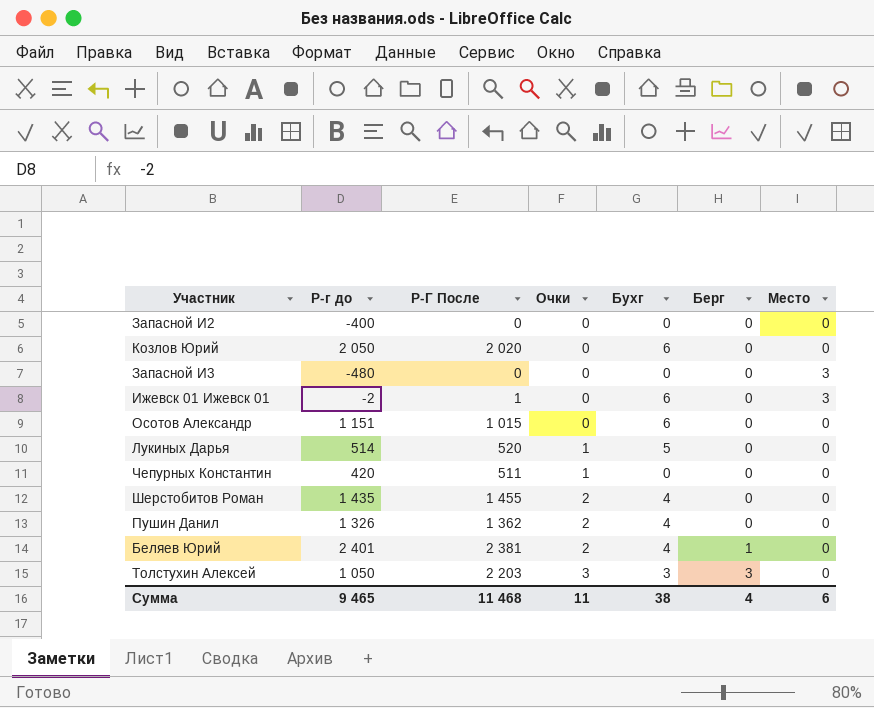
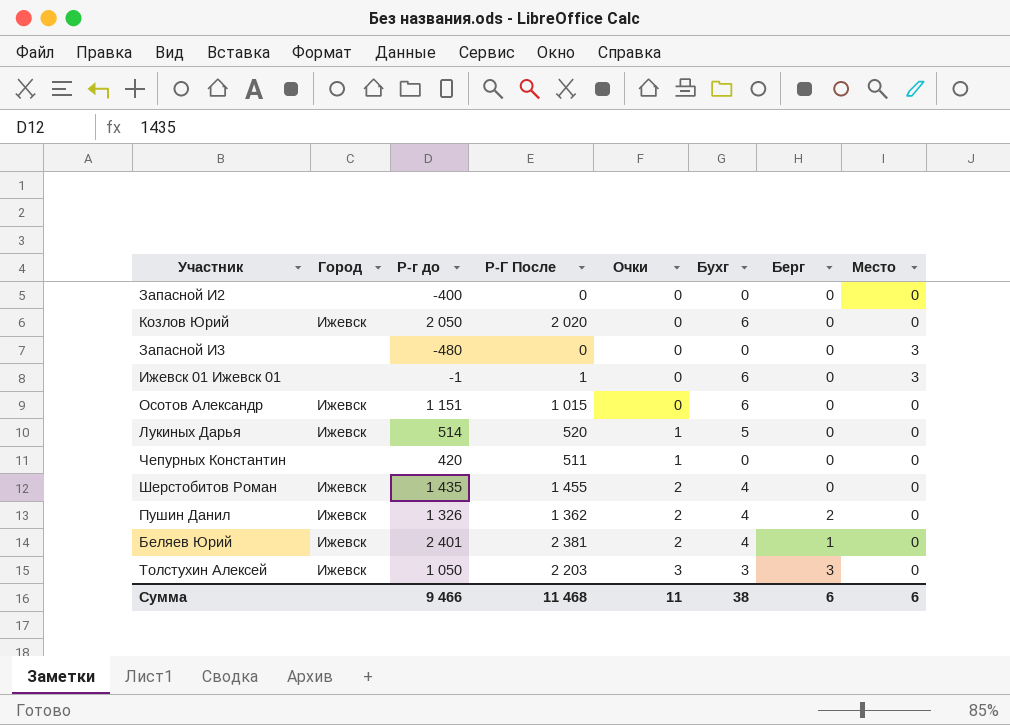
column Город | position: none -> 2
Ижевск 01 Ижевск 01 | Р-г до: -2 -> -1
Пушин Данил | Берг: 0 -> 2
Сумма | Р-г до: 9 465 -> 9 466
Сумма | Берг: 4 -> 6

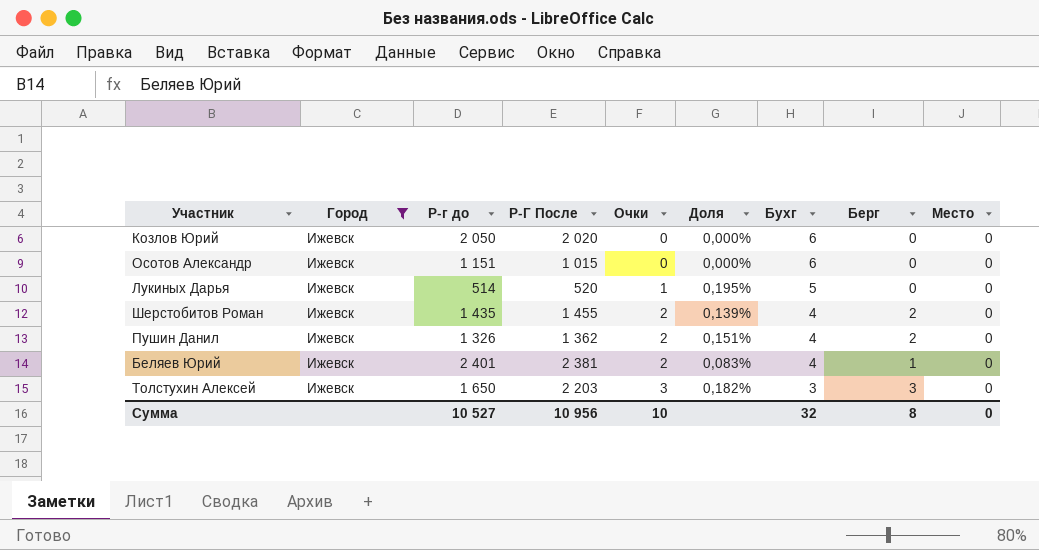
filter: none -> Город = Ижевск
column Доля | formula: none -> [Очки] / [Р-г до]
Шерстобитов Роман | Берг: 0 -> 2
Толстухин Алексей | Р-г до: 1 050 -> 1 650
Сумма | Р-г до: 9 466 -> 10 527
Сумма | Р-Г После: 11 468 -> 10 956
Сумма | Очки: 11 -> 10
Сумма | Бухг: 38 -> 32
Сумма | Берг: 6 -> 8
Сумма | Место: 6 -> 0

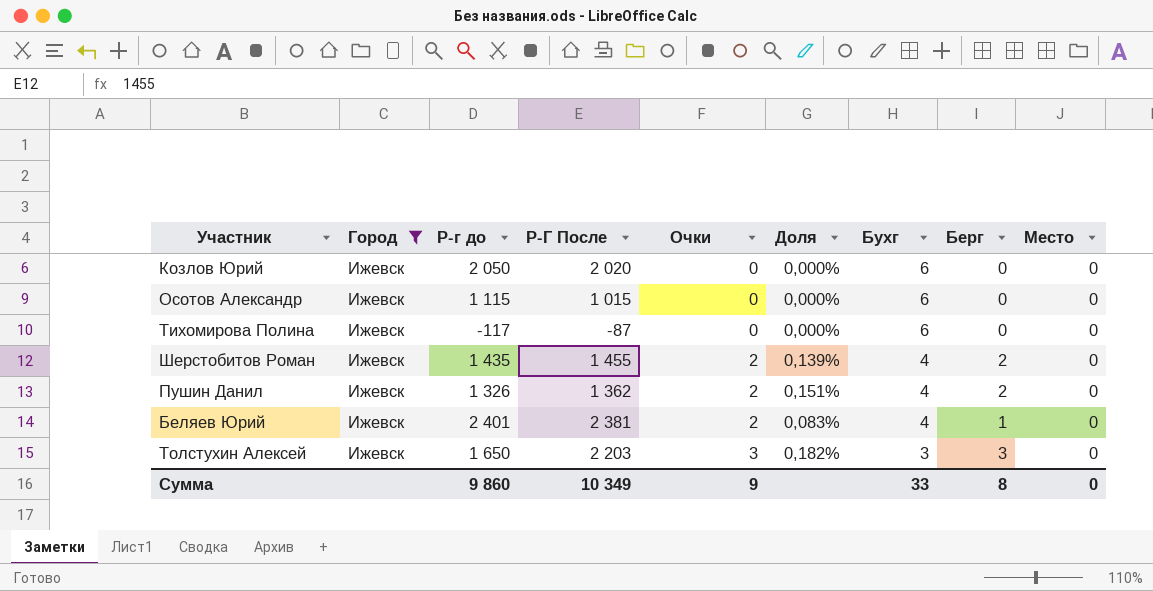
row Лукиных Дарья: Ижевск | 514 | 520 | 1 | 0,195% | 5 | 0 | 0 -> none
Осотов Александр | Р-г до: 1 151 -> 1 115
row Тихомирова Полина: none -> Ижевск | -117 | -87 | 0 | 0,000% | 6 | 0 | 0
Сумма | Р-г до: 10 527 -> 9 860
Сумма | Р-Г После: 10 956 -> 10 349
Сумма | Очки: 10 -> 9
Сумма | Бухг: 32 -> 33

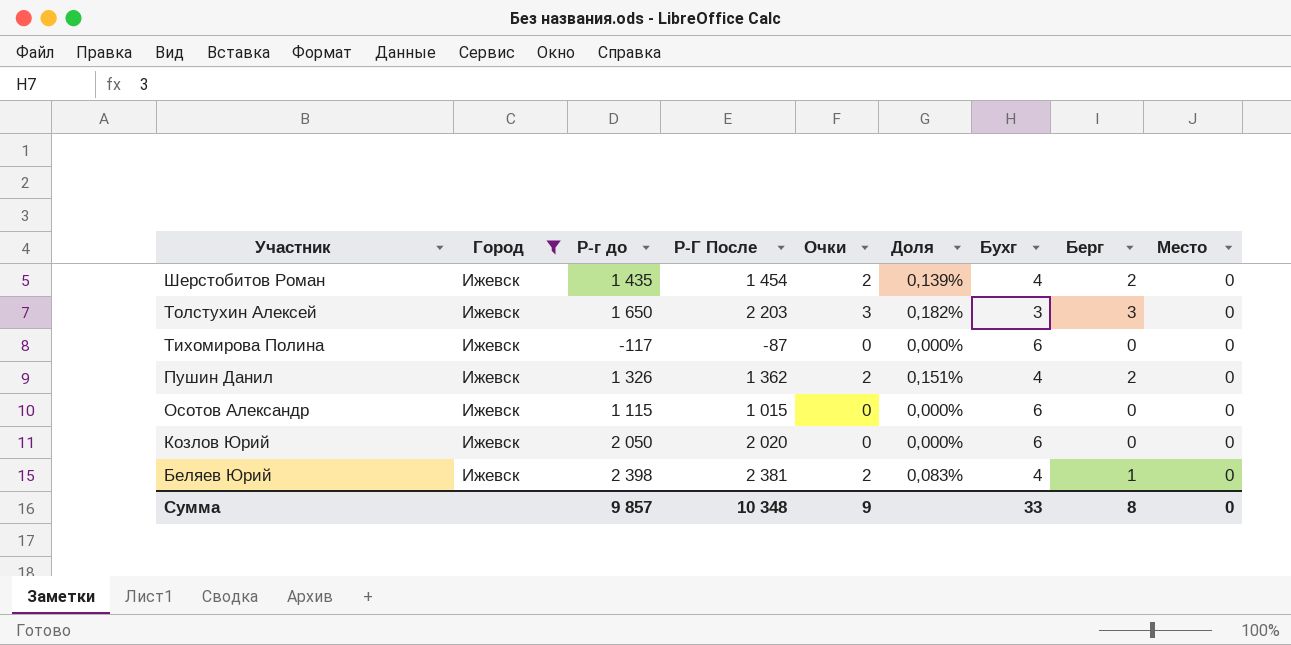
row order: Очки ascending -> Участник descending
Шерстобитов Роман | Р-Г После: 1 455 -> 1 454
Беляев Юрий | Р-г до: 2 401 -> 2 398
Сумма | Р-г до: 9 860 -> 9 857
Сумма | Р-Г После: 10 349 -> 10 348

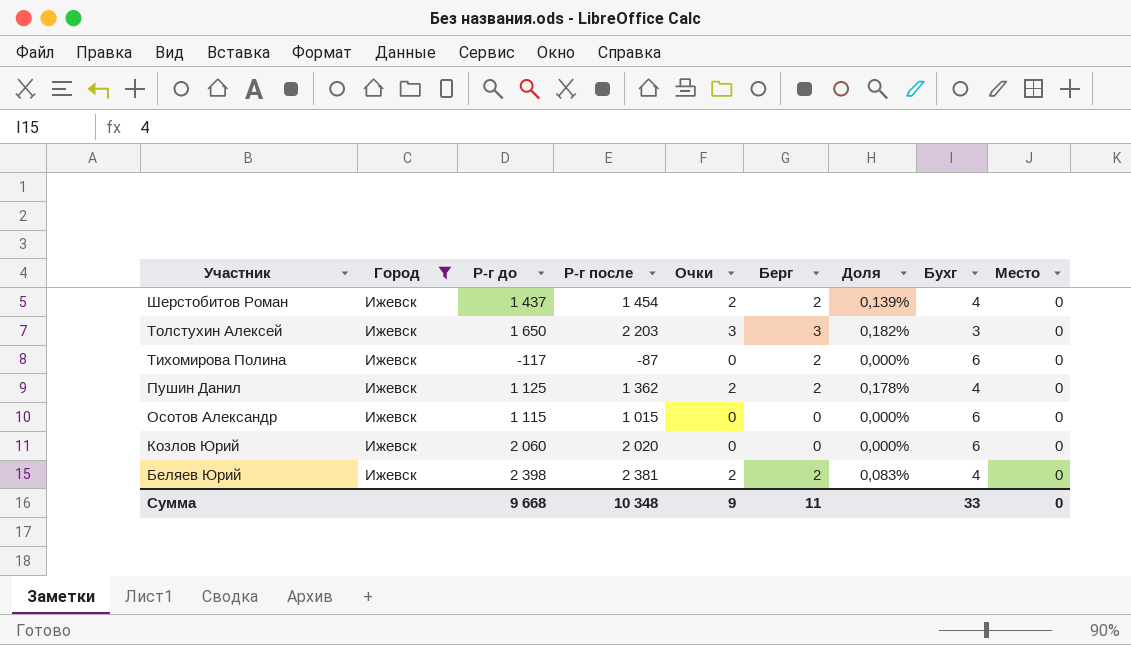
column name: Р-Г После -> Р-г после
column Берг | position: 8 -> 6
Шерстобитов Роман | Р-г до: 1 435 -> 1 437
Тихомирова Полина | Берг: 0 -> 2
Пушин Данил | Р-г до: 1 326 -> 1 125
Пушин Данил | Доля: 0,151% -> 0,178%
Козлов Юрий | Р-г до: 2 050 -> 2 060
Беляев Юрий | Берг: 1 -> 2
Сумма | Р-г до: 9 857 -> 9 668
Сумма | Берг: 8 -> 11

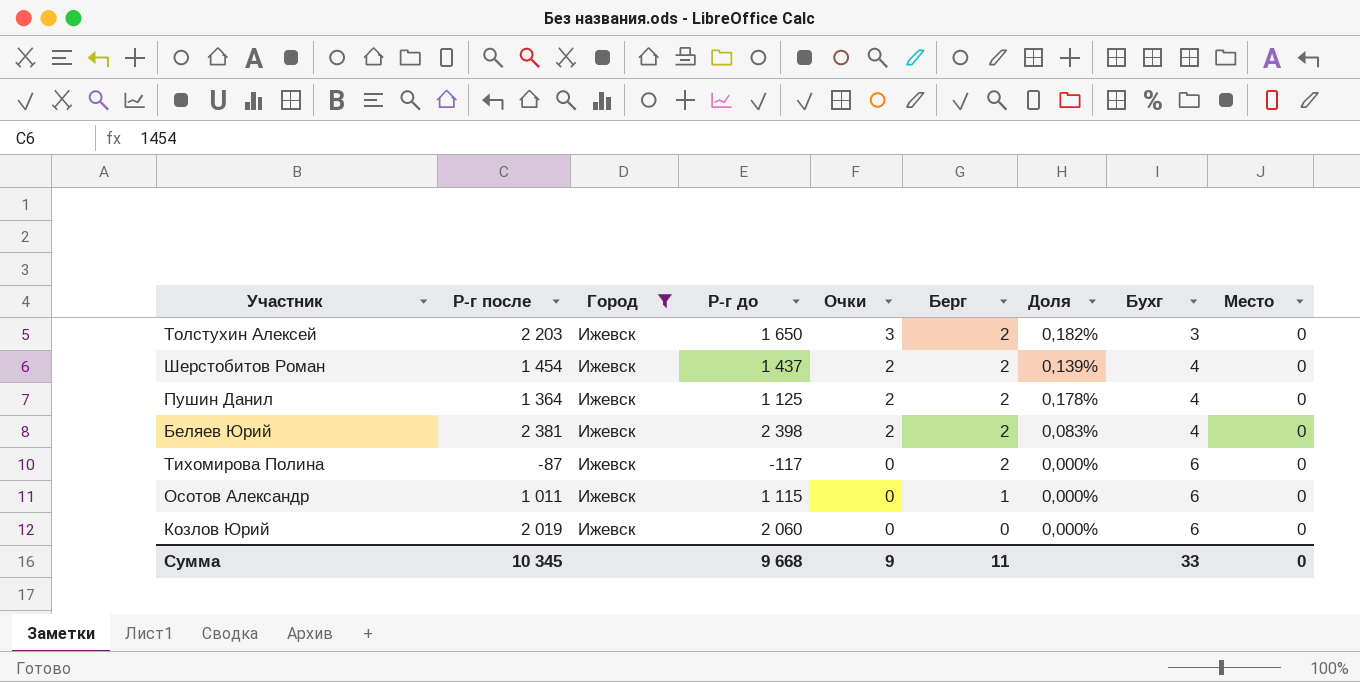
row order: Участник descending -> Очки descending
column Р-г после | position: 4 -> 2
Толстухин Алексей | Берг: 3 -> 2
Пушин Данил | Р-г после: 1 362 -> 1 364
Осотов Александр | Р-г после: 1 015 -> 1 011
Осотов Александр | Берг: 0 -> 1
Козлов Юрий | Р-г после: 2 020 -> 2 019
Сумма | Р-г после: 10 348 -> 10 345

